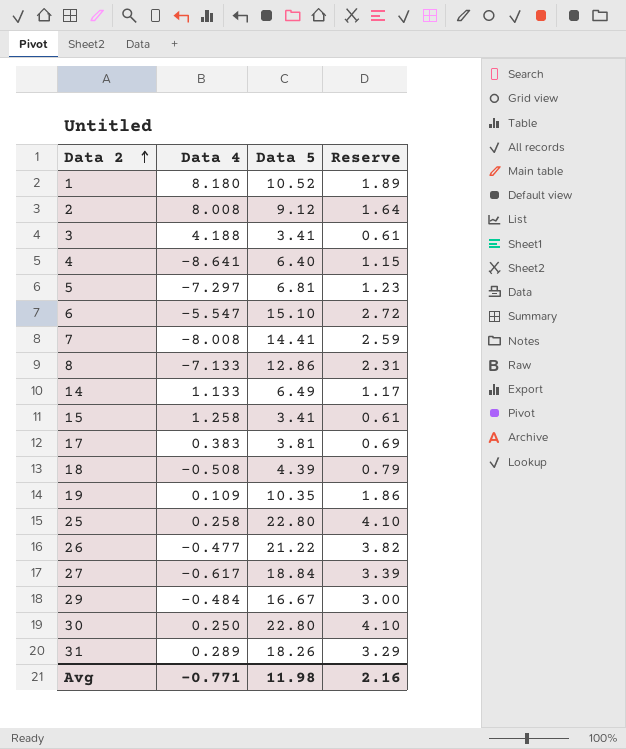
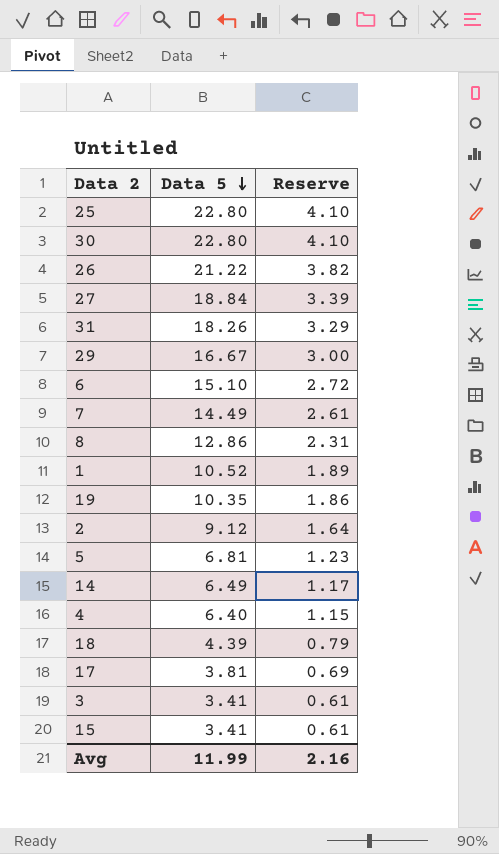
row order: Data 2 ascending -> Data 5 descending
column Data 4 | position: 2 -> none
7 | Data 5: 14.41 -> 14.49
7 | Reserve: 2.59 -> 2.61
Avg | Data 5: 11.98 -> 11.99

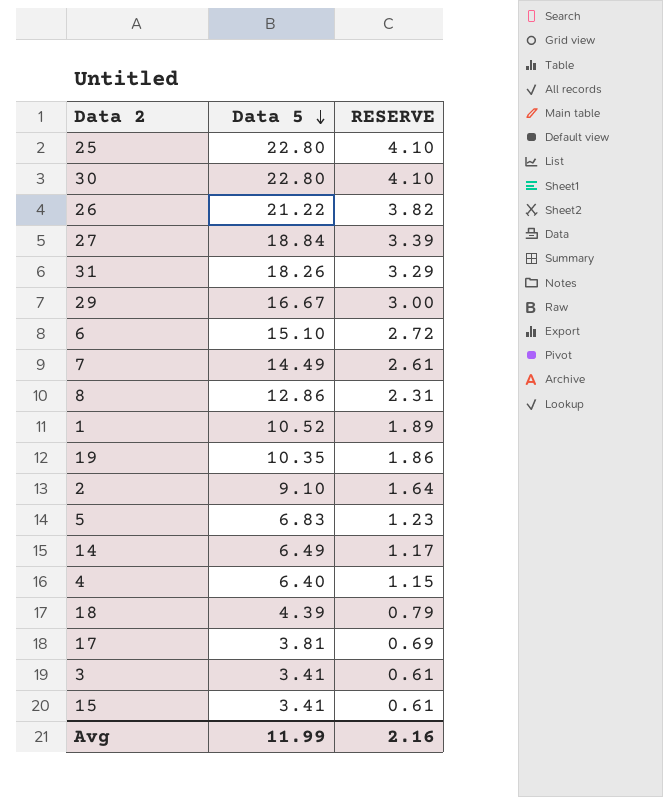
column name: Reserve -> RESERVE
2 | Data 5: 9.12 -> 9.10
5 | Data 5: 6.81 -> 6.83

